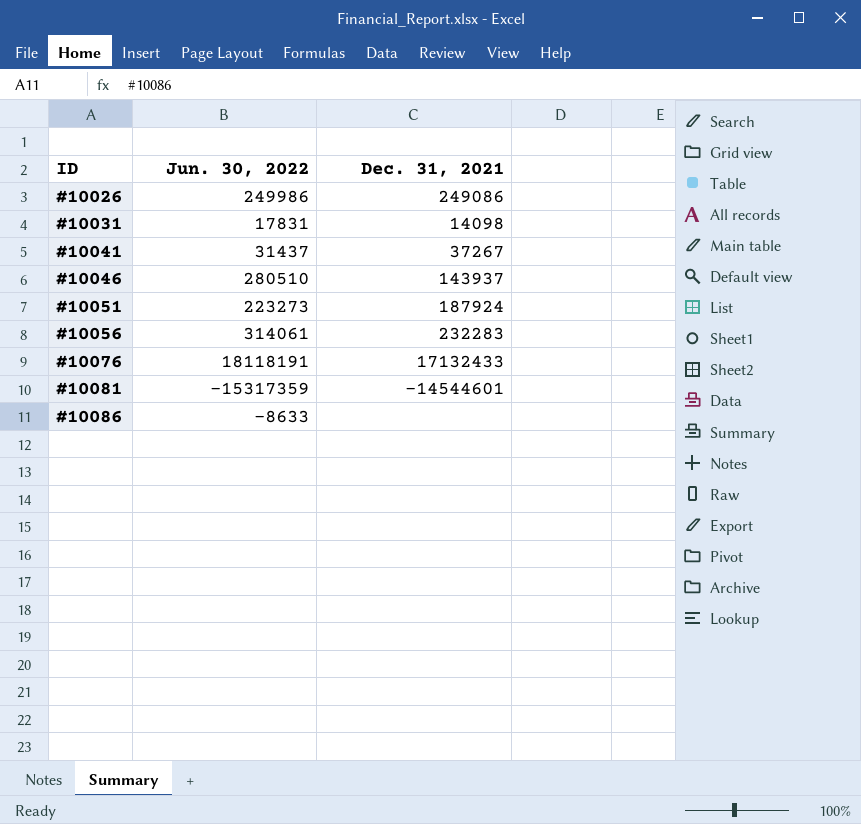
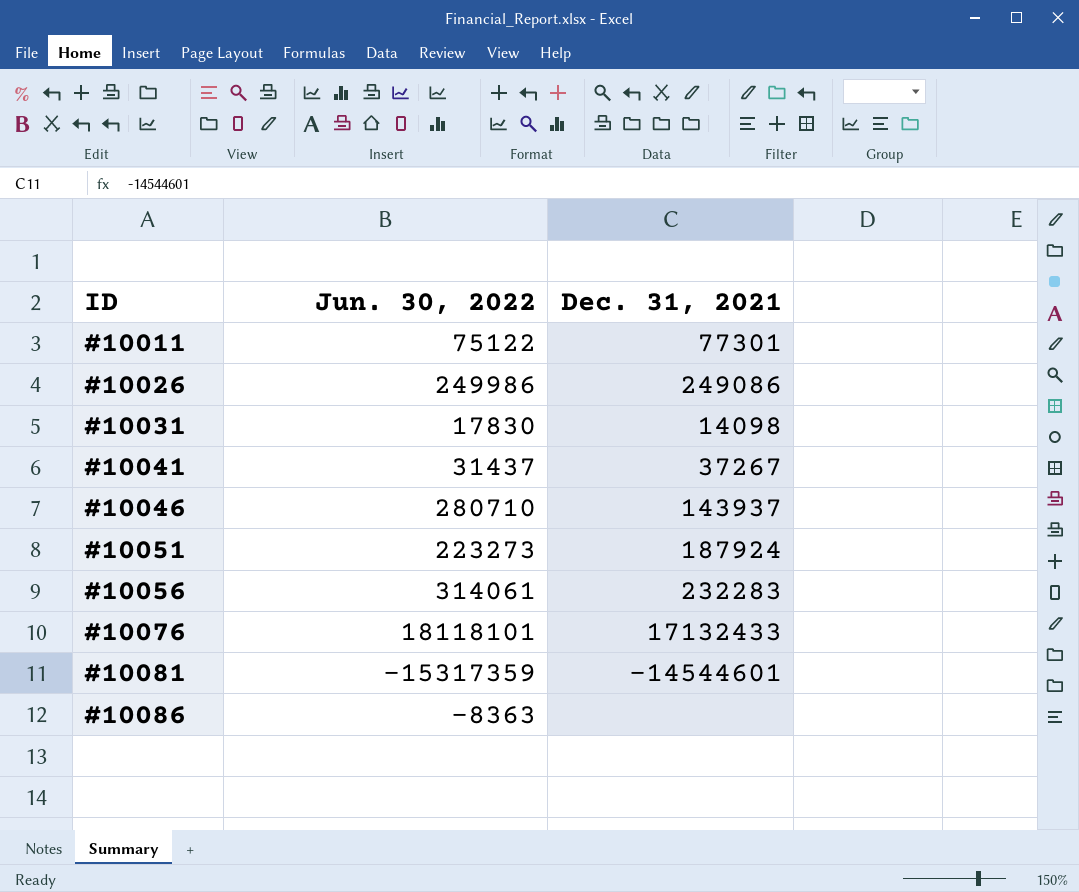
row #10011: none -> 75122 | 77301
#10031 | Jun. 30, 2022: 17831 -> 17830
#10046 | Jun. 30, 2022: 280510 -> 280710
#10076 | Jun. 30, 2022: 18118191 -> 18118101
#10086 | Jun. 30, 2022: -8633 -> -8363

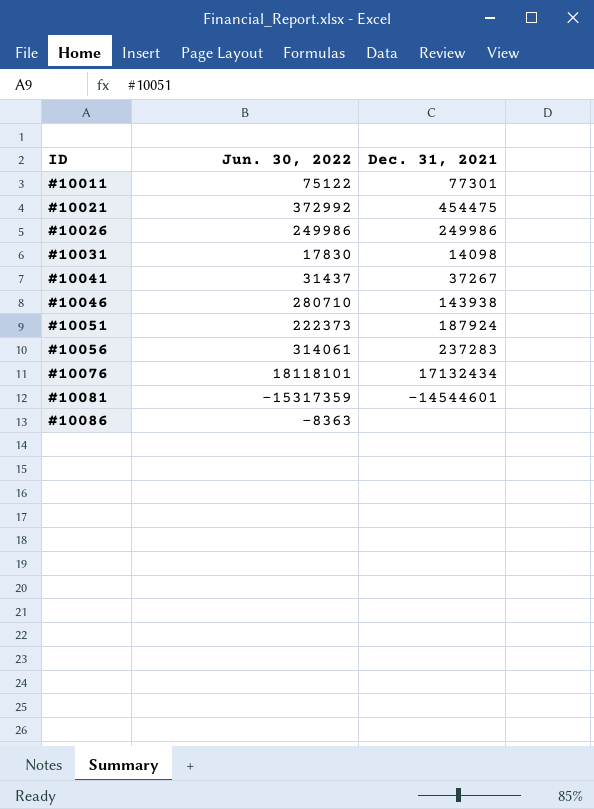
row #10021: none -> 372992 | 454475
#10026 | Dec. 31, 2021: 249086 -> 249986
#10046 | Dec. 31, 2021: 143937 -> 143938
#10051 | Jun. 30, 2022: 223273 -> 222373
#10056 | Dec. 31, 2021: 232283 -> 237283
#10076 | Dec. 31, 2021: 17132433 -> 17132434

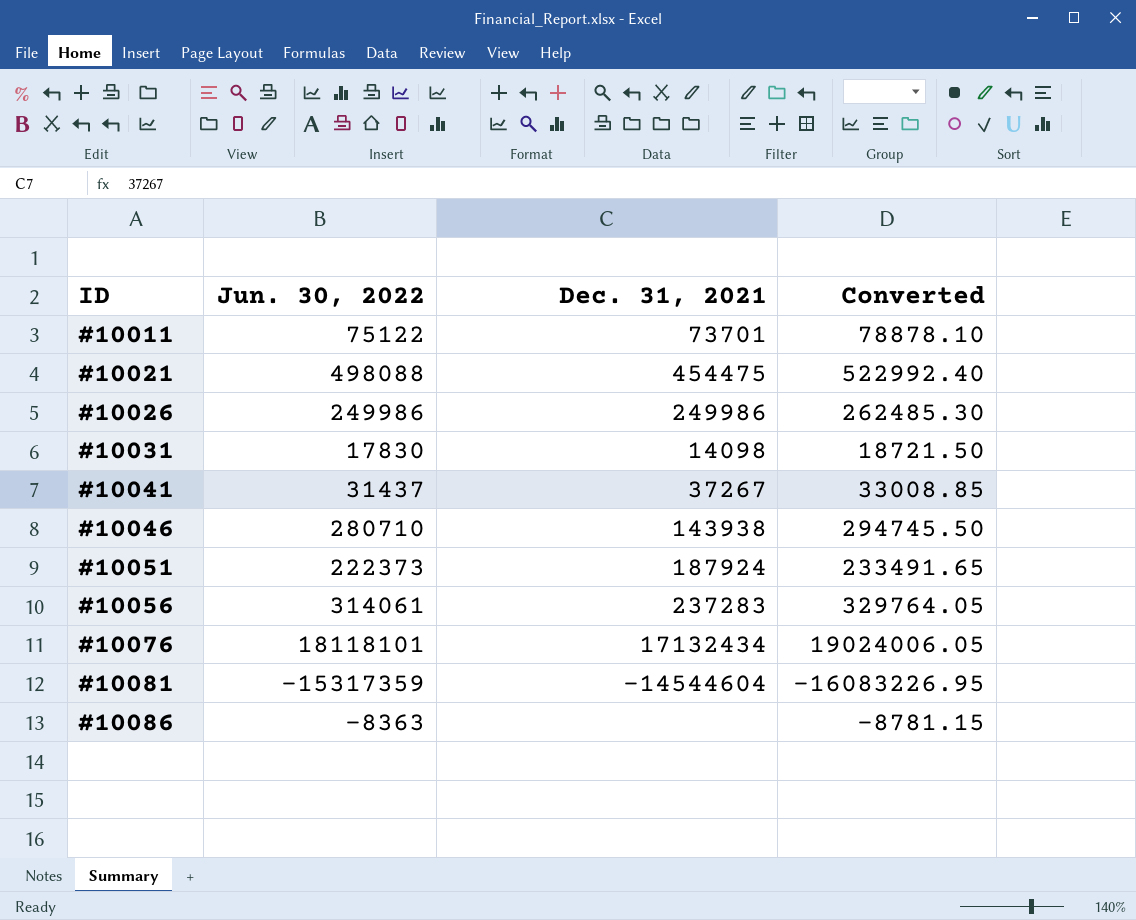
column Converted | formula: none -> [Jun. 30, 2022] * 1.05
#10011 | Dec. 31, 2021: 77301 -> 73701
#10021 | Jun. 30, 2022: 372992 -> 498088
#10081 | Dec. 31, 2021: -14544601 -> -14544604

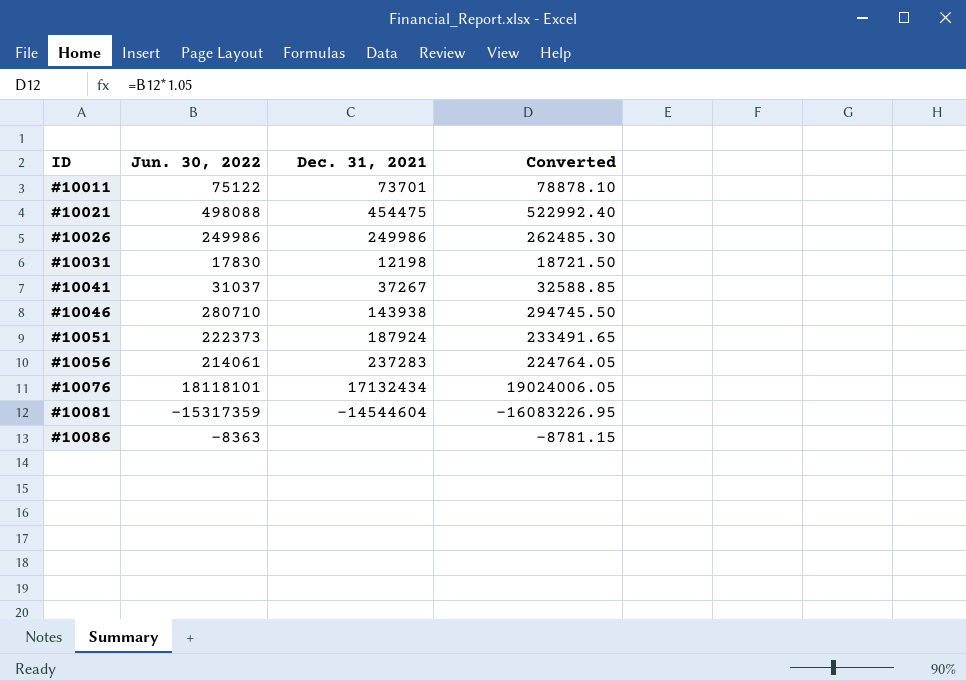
#10031 | Dec. 31, 2021: 14098 -> 12198
#10041 | Jun. 30, 2022: 31437 -> 31037
#10041 | Converted: 33008.85 -> 32588.85
#10056 | Jun. 30, 2022: 314061 -> 214061
#10056 | Converted: 329764.05 -> 224764.05

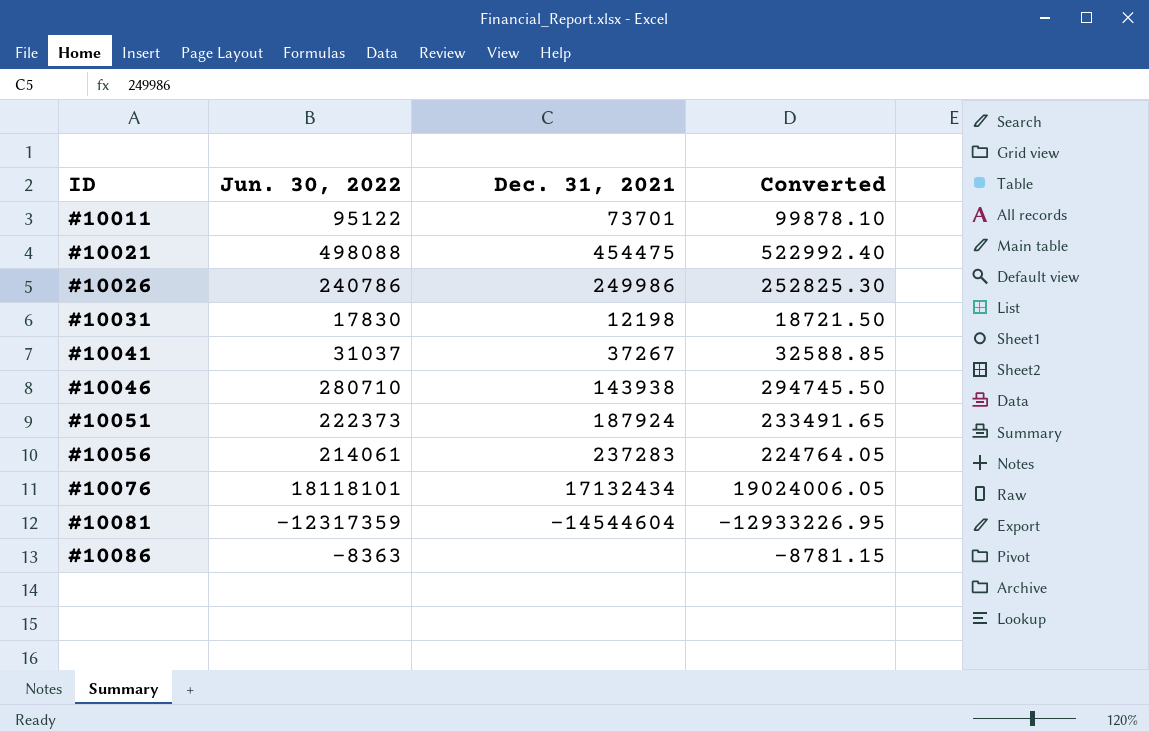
#10011 | Jun. 30, 2022: 75122 -> 95122
#10011 | Converted: 78878.10 -> 99878.10
#10026 | Jun. 30, 2022: 249986 -> 240786
#10026 | Converted: 262485.30 -> 252825.30
#10081 | Jun. 30, 2022: -15317359 -> -12317359
#10081 | Converted: -16083226.95 -> -12933226.95

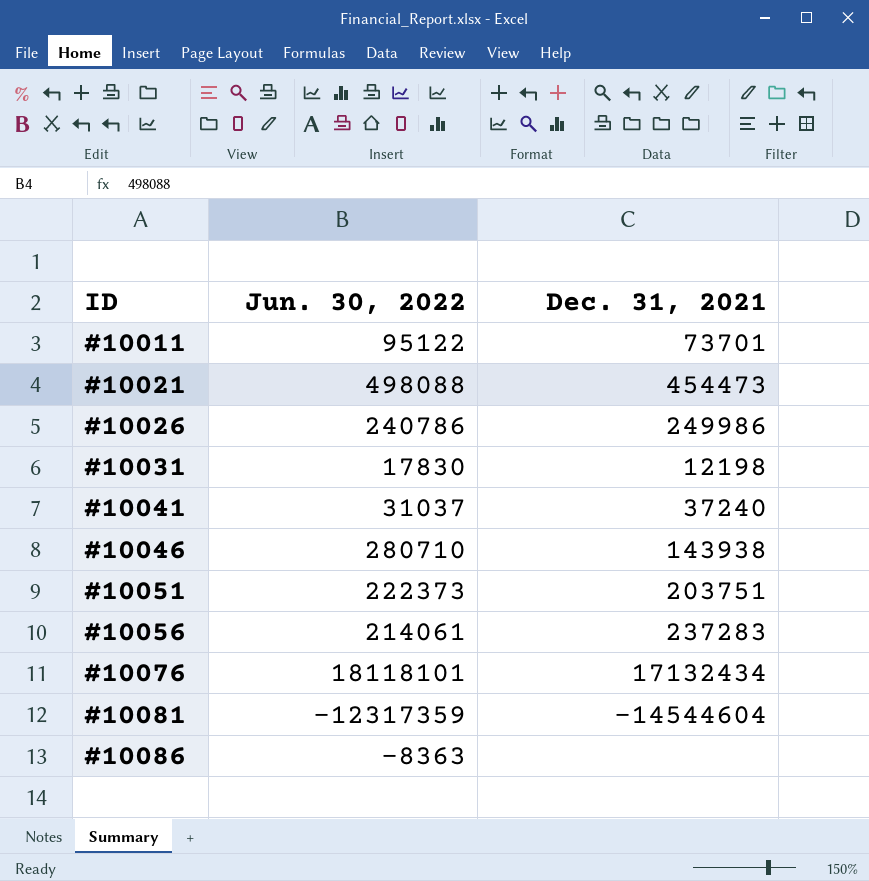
column Converted | formula: [Jun. 30, 2022] * 1.05 -> none
#10021 | Dec. 31, 2021: 454475 -> 454473
#10041 | Dec. 31, 2021: 37267 -> 37240
#10051 | Dec. 31, 2021: 187924 -> 203751

